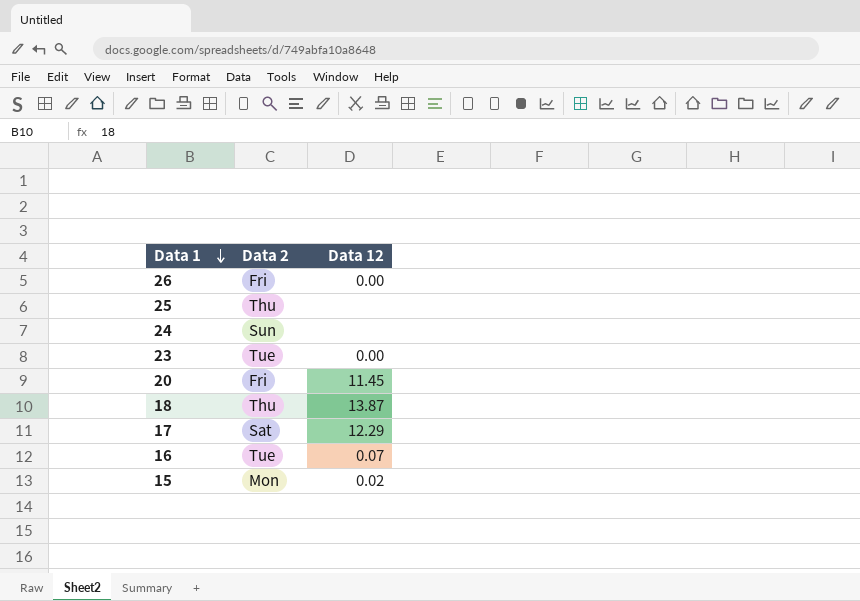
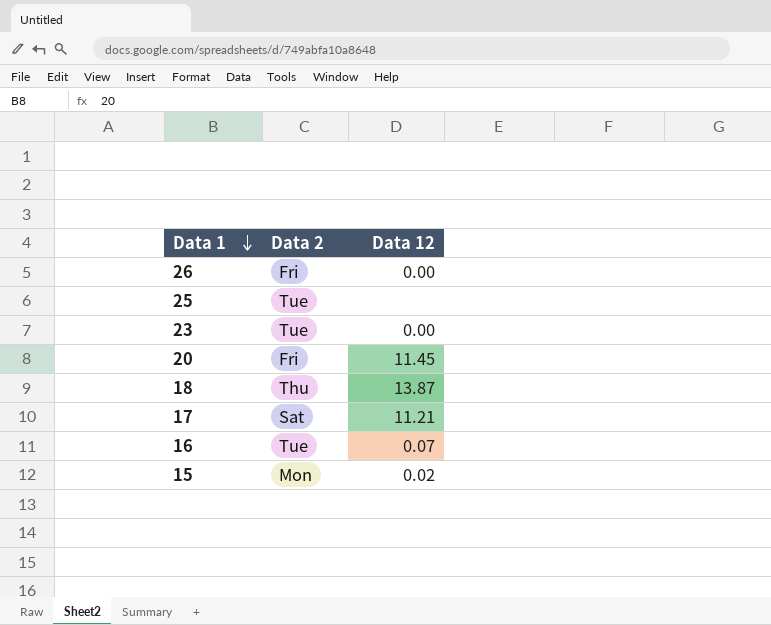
row 24: Sun | none -> none
25 | Data 2: Thu -> Tue
17 | Data 12: 12.29 -> 11.21

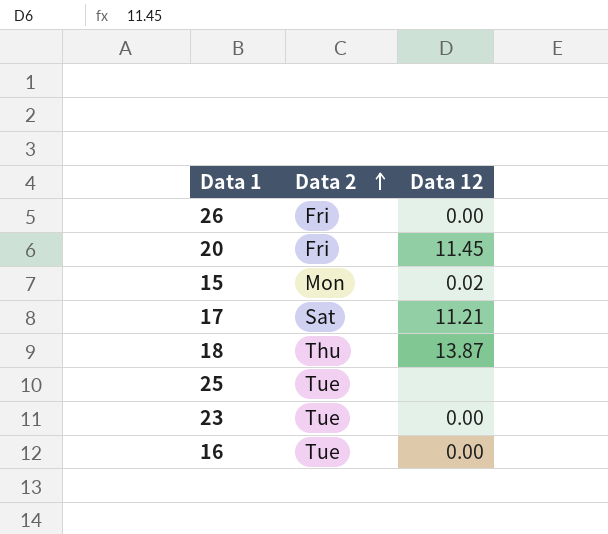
row order: Data 1 descending -> Data 2 ascending
16 | Data 12: 0.07 -> 0.00

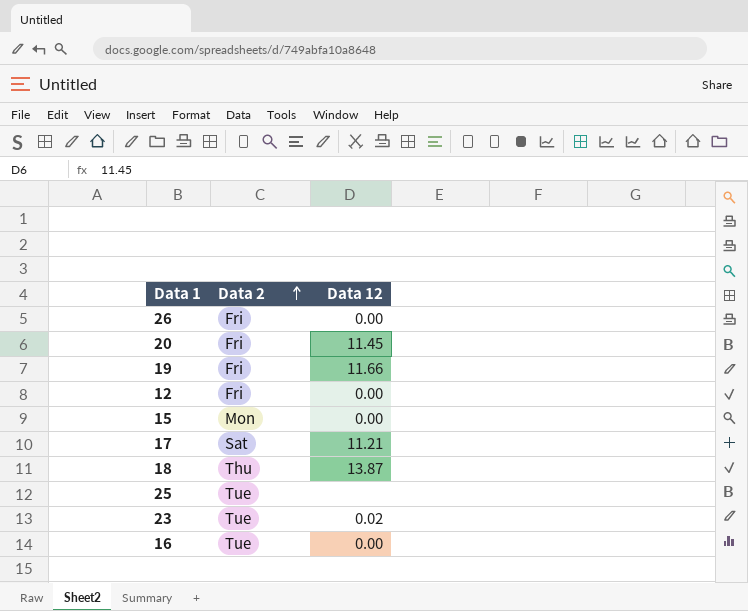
row 19: none -> Fri | 11.66
row 12: none -> Fri | 0.00
15 | Data 12: 0.02 -> 0.00
23 | Data 12: 0.00 -> 0.02

